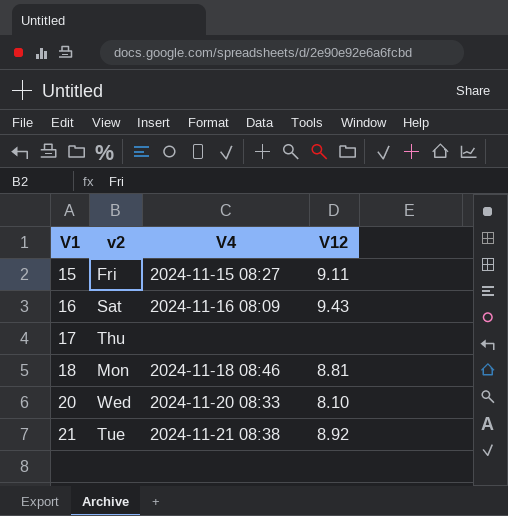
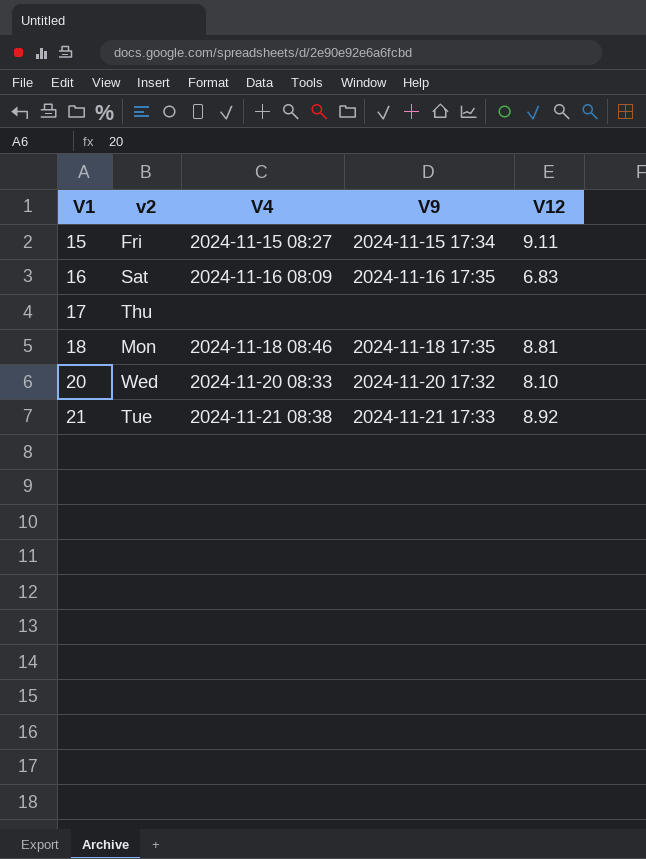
column V9 | position: none -> 4
16 | V12: 9.43 -> 6.83

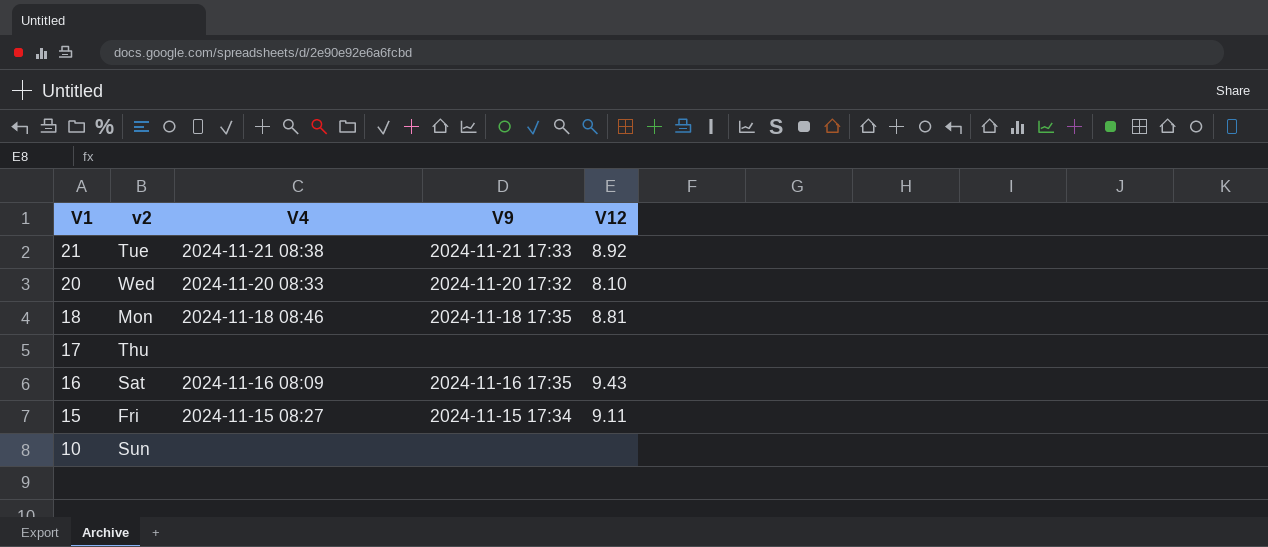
row order: V1 ascending -> V1 descending
16 | V12: 6.83 -> 9.43
row 10: none -> Sun | none | none | none

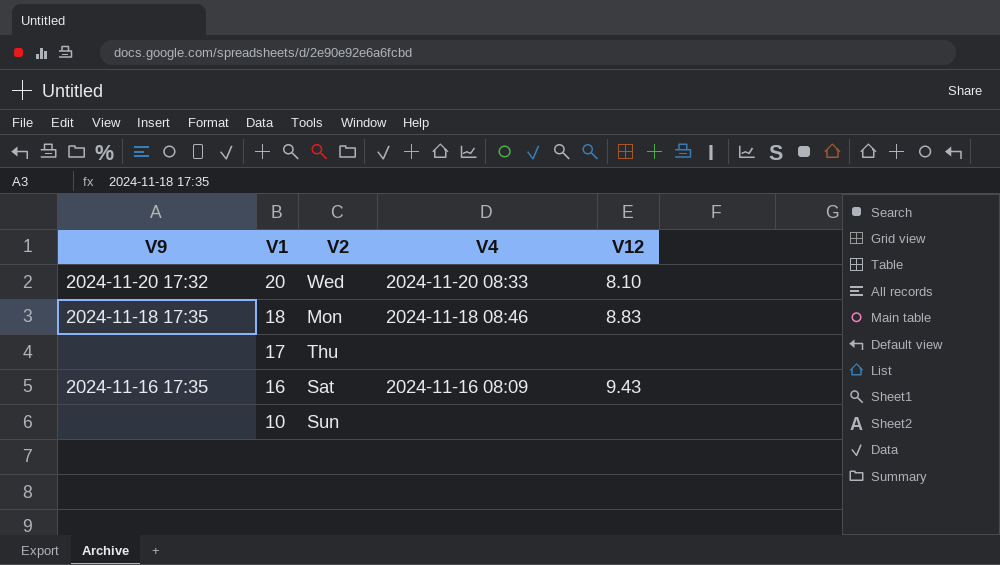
column V9 | position: 4 -> 1
column name: v2 -> V2
row 21: Tue | 2024-11-21 08:38 | 2024-11-21 17:33 | 8.92 -> none
row 15: Fri | 2024-11-15 08:27 | 2024-11-15 17:34 | 9.11 -> none
18 | V12: 8.81 -> 8.83

